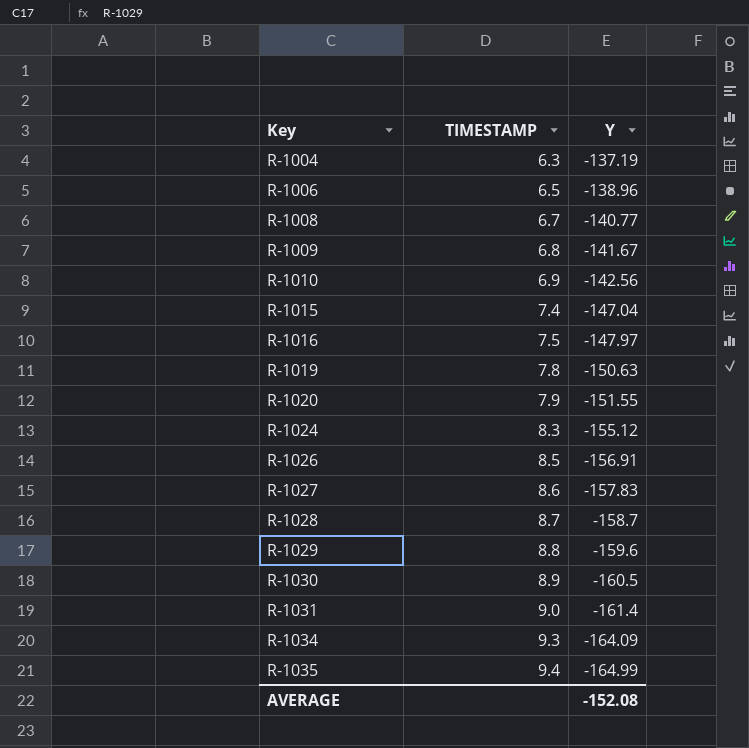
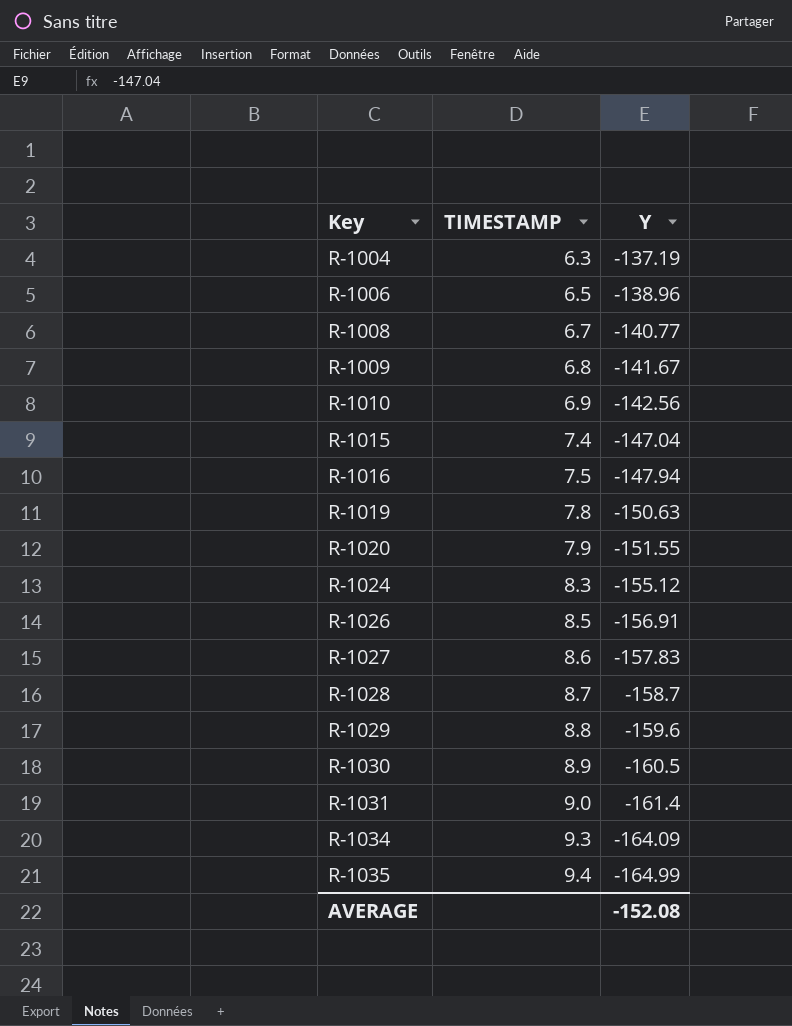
R-1016 | Y: -147.97 -> -147.94

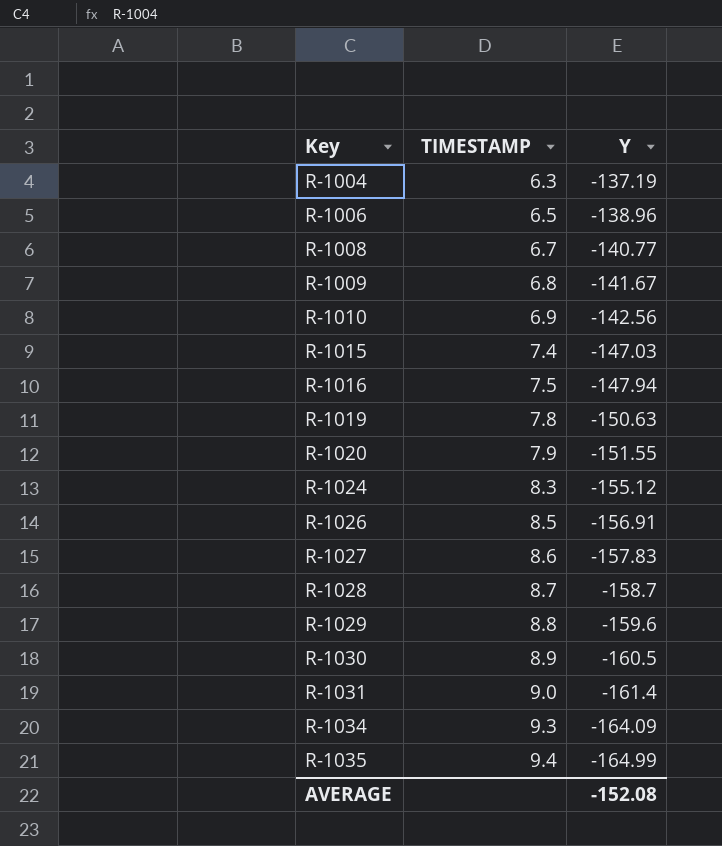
R-1015 | Y: -147.04 -> -147.03

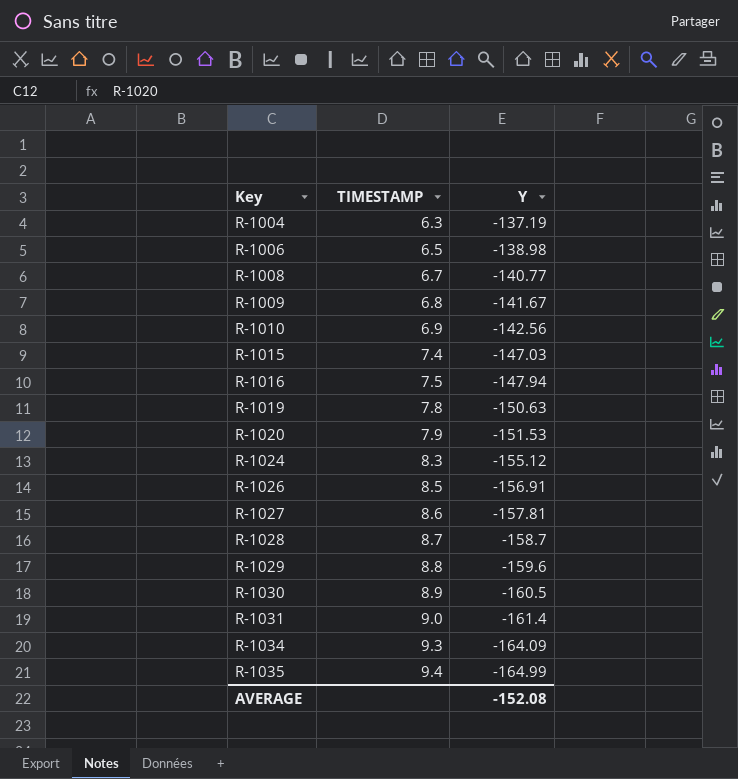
R-1006 | Y: -138.96 -> -138.98
R-1020 | Y: -151.55 -> -151.53
R-1027 | Y: -157.83 -> -157.81

